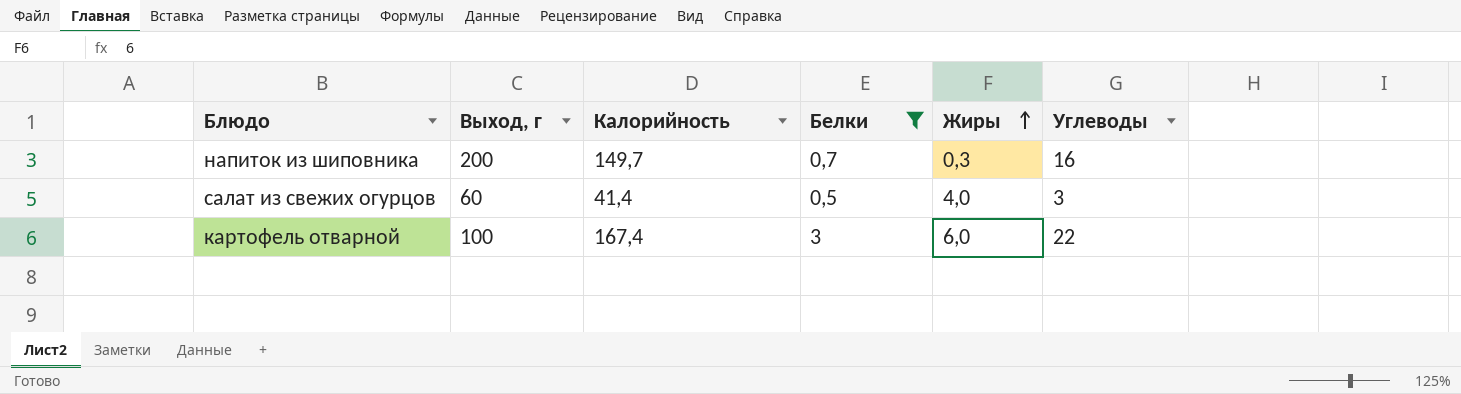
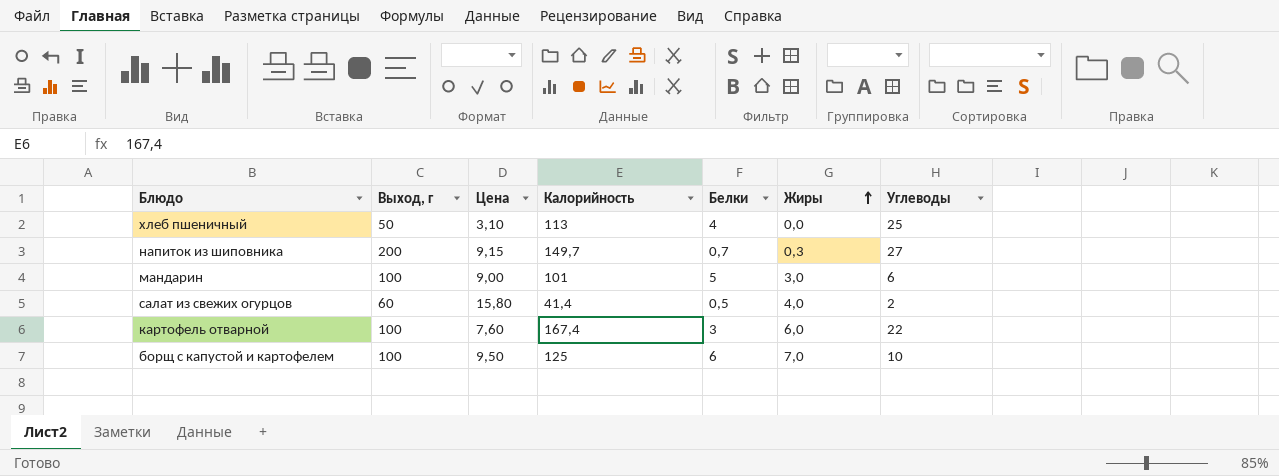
filter: Белки <= 3 -> none
column Цена | position: none -> 3
напиток из шиповника | Углеводы: 16 -> 27
салат из свежих огурцов | Углеводы: 3 -> 2

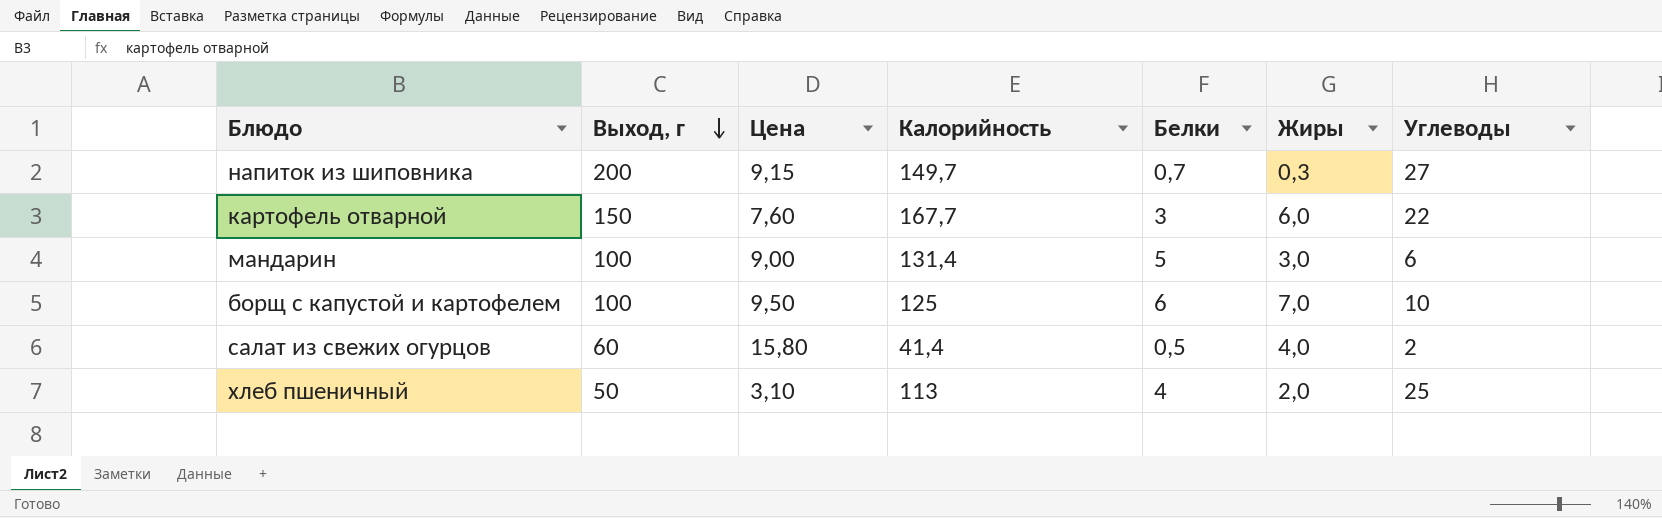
row order: Жиры ascending -> Выход, г descending
картофель отварной | Выход, г: 100 -> 150
картофель отварной | Калорийность: 167,4 -> 167,7
мандарин | Калорийность: 101 -> 131,4
хлеб пшеничный | Жиры: 0,0 -> 2,0

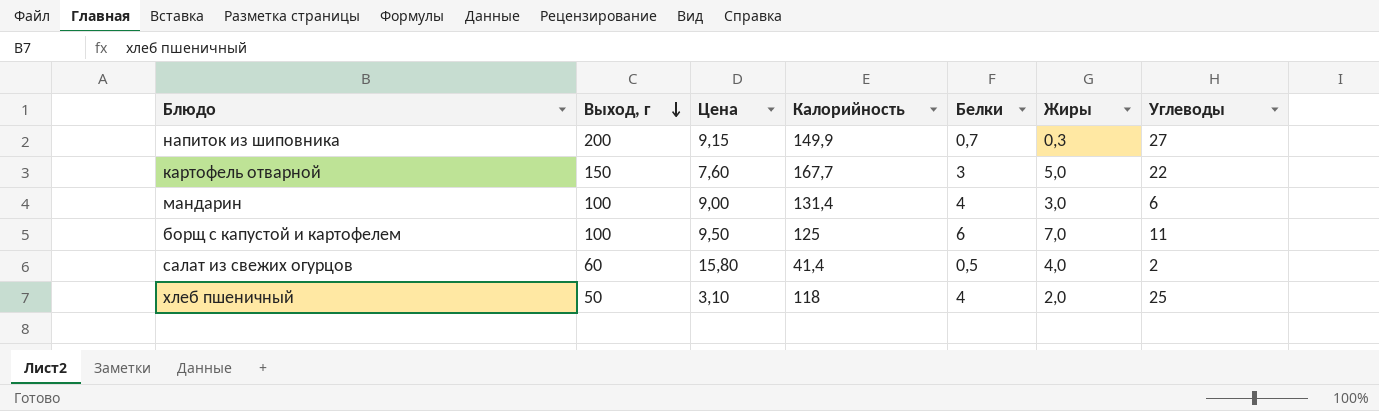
напиток из шиповника | Калорийность: 149,7 -> 149,9
картофель отварной | Жиры: 6,0 -> 5,0
мандарин | Белки: 5 -> 4
борщ с капустой и картофелем | Углеводы: 10 -> 11
хлеб пшеничный | Калорийность: 113 -> 118

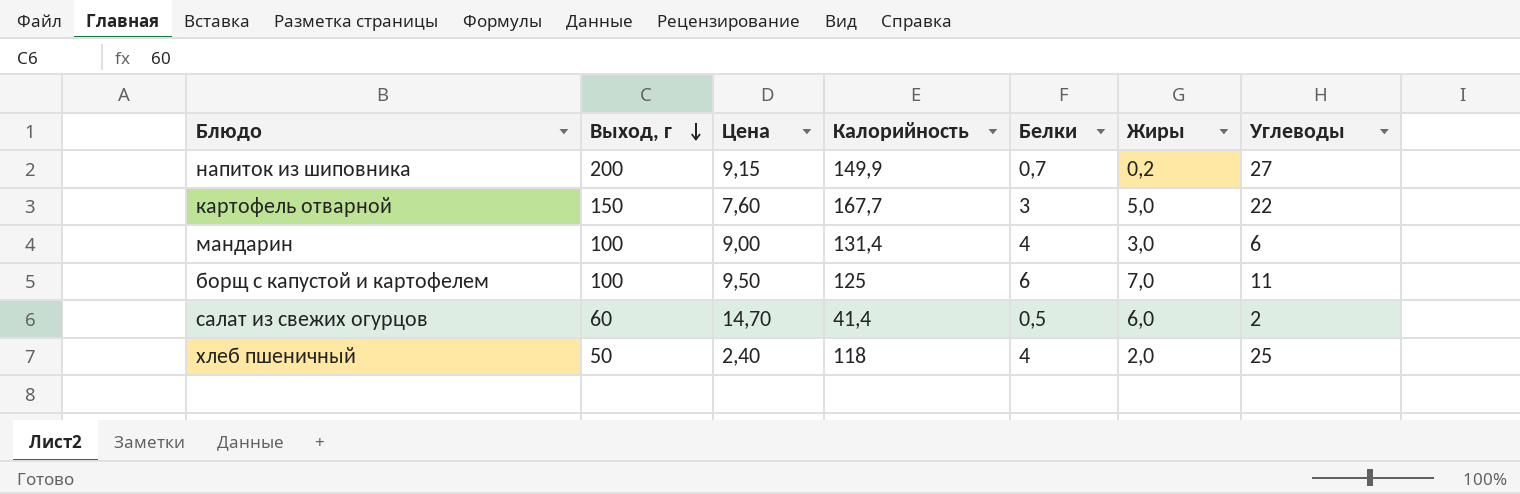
напиток из шиповника | Жиры: 0,3 -> 0,2
салат из свежих огурцов | Цена: 15,80 -> 14,70
салат из свежих огурцов | Жиры: 4,0 -> 6,0
хлеб пшеничный | Цена: 3,10 -> 2,40

